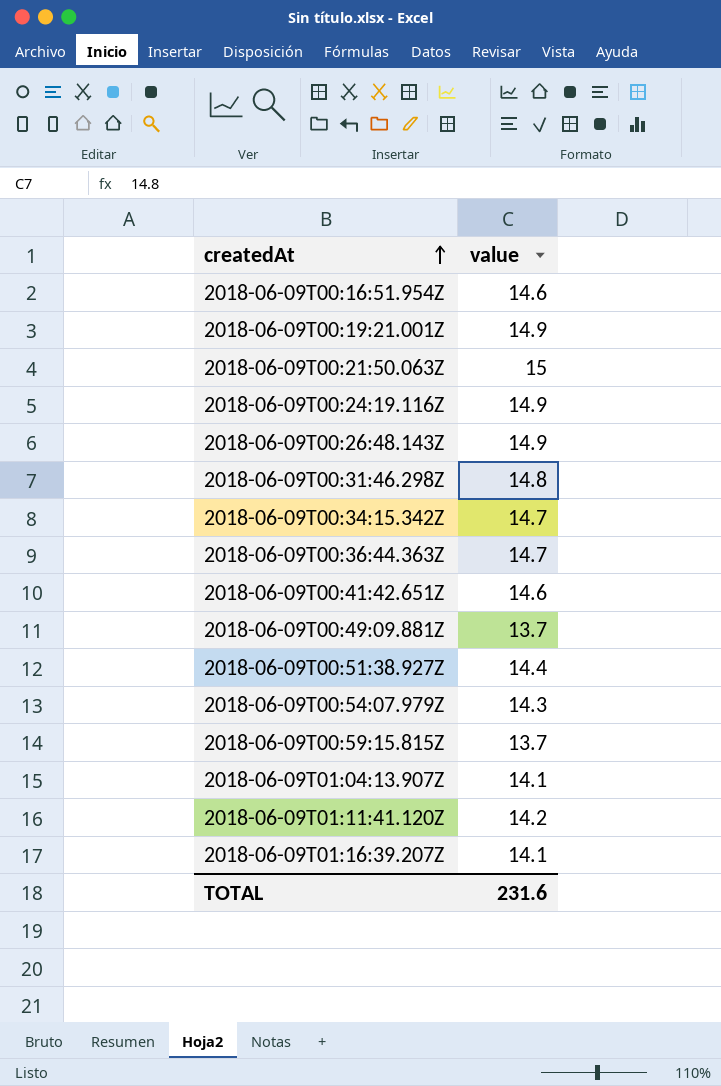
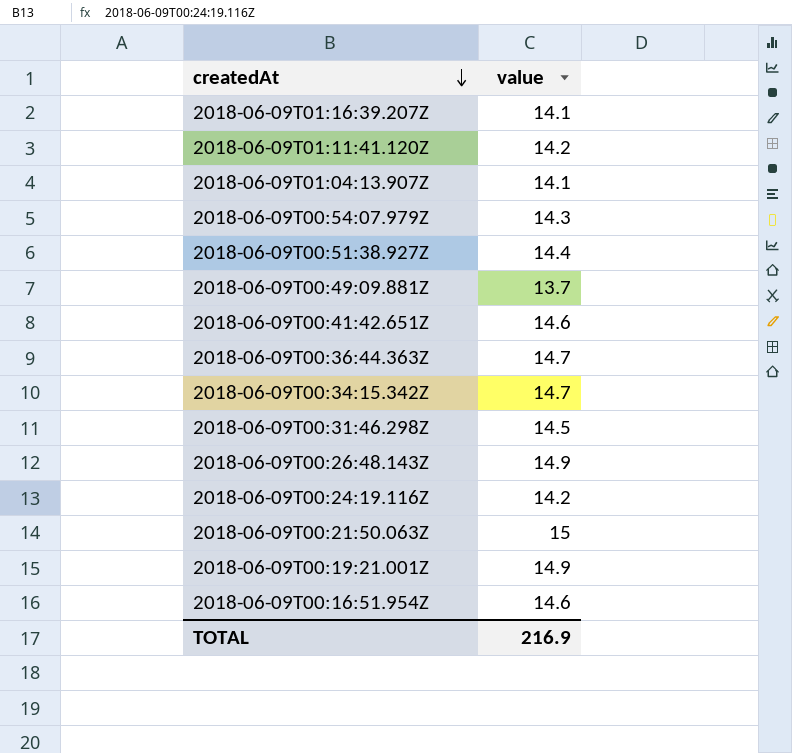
row order: createdAt ascending -> createdAt descending
row 2018-06-09T00:59:15.815Z: 13.7 -> none
2018-06-09T00:31:46.298Z | value: 14.8 -> 14.5
2018-06-09T00:24:19.116Z | value: 14.9 -> 14.2
TOTAL | value: 231.6 -> 216.9

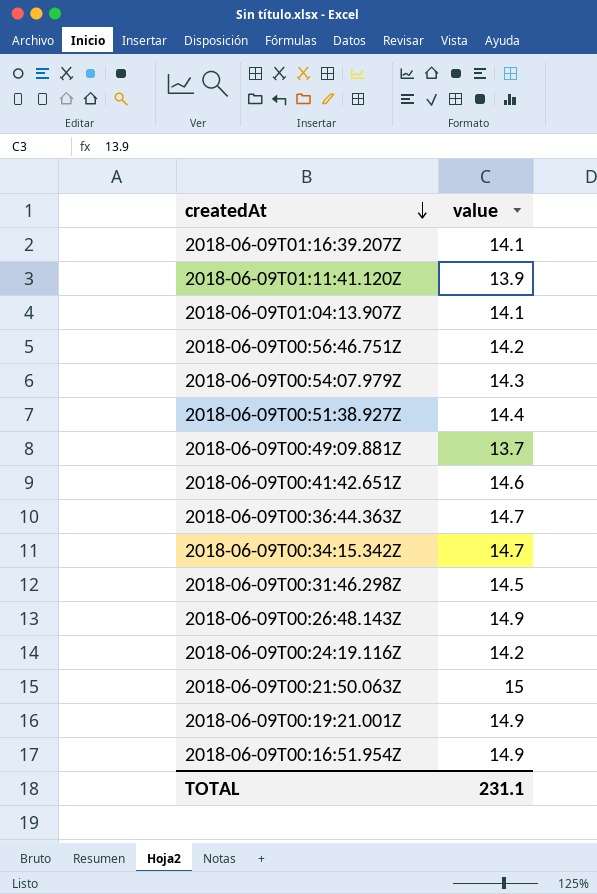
2018-06-09T01:11:41.120Z | value: 14.2 -> 13.9
row 2018-06-09T00:56:46.751Z: none -> 14.2
2018-06-09T00:16:51.954Z | value: 14.6 -> 14.9
TOTAL | value: 216.9 -> 231.1

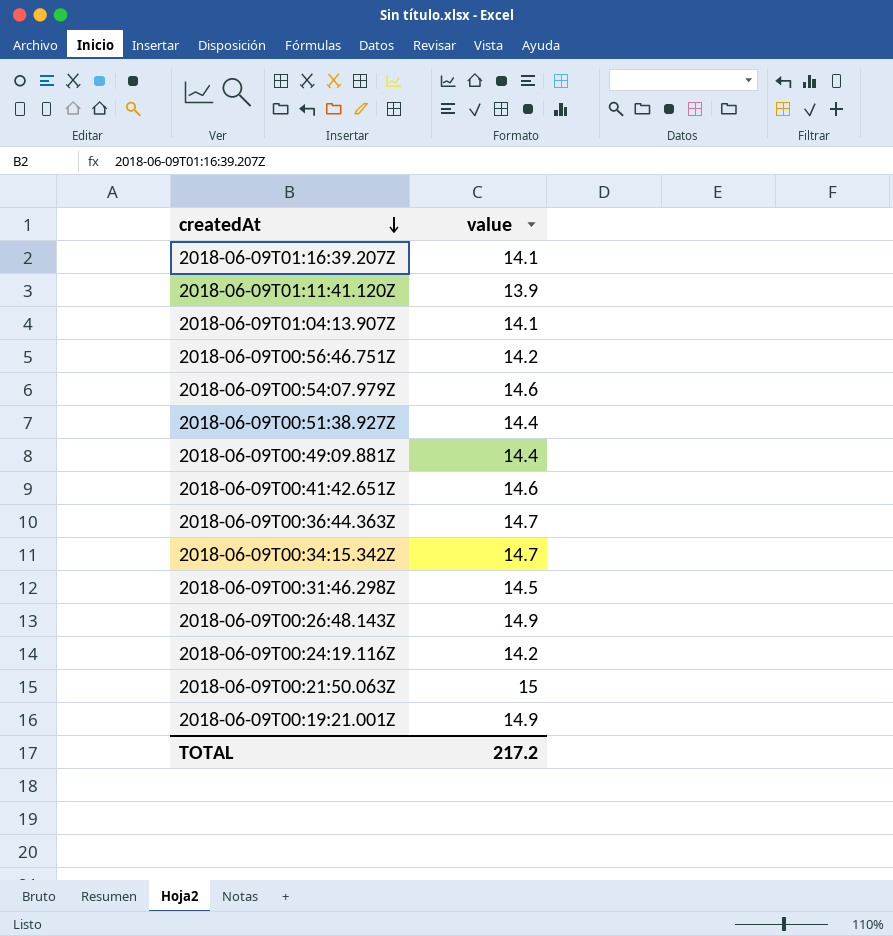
row 2018-06-09T00:16:51.954Z: 14.9 -> none
2018-06-09T00:54:07.979Z | value: 14.3 -> 14.6
2018-06-09T00:49:09.881Z | value: 13.7 -> 14.4
TOTAL | value: 231.1 -> 217.2

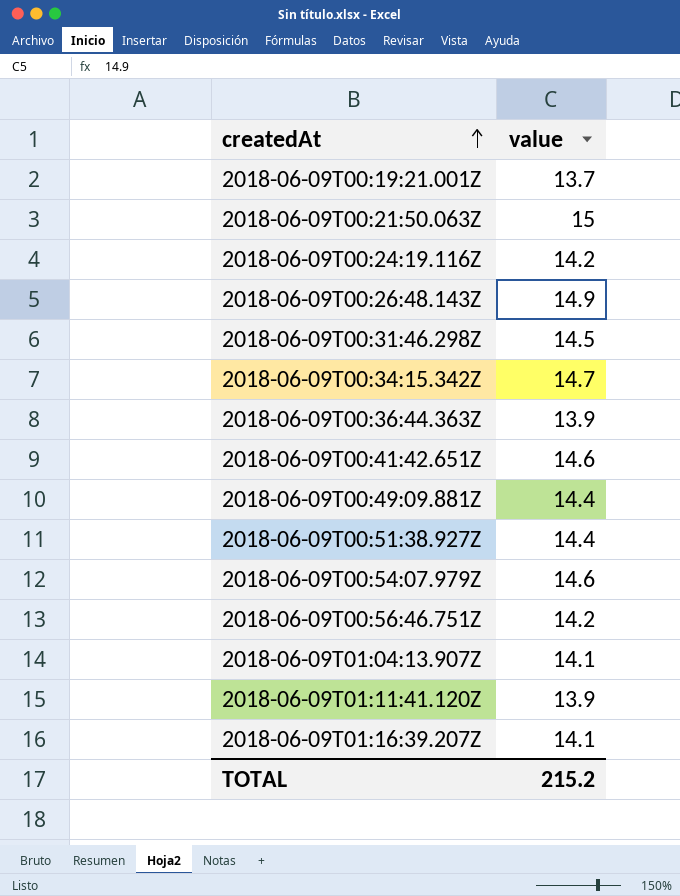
row order: createdAt descending -> createdAt ascending
2018-06-09T00:19:21.001Z | value: 14.9 -> 13.7
2018-06-09T00:36:44.363Z | value: 14.7 -> 13.9
TOTAL | value: 217.2 -> 215.2

